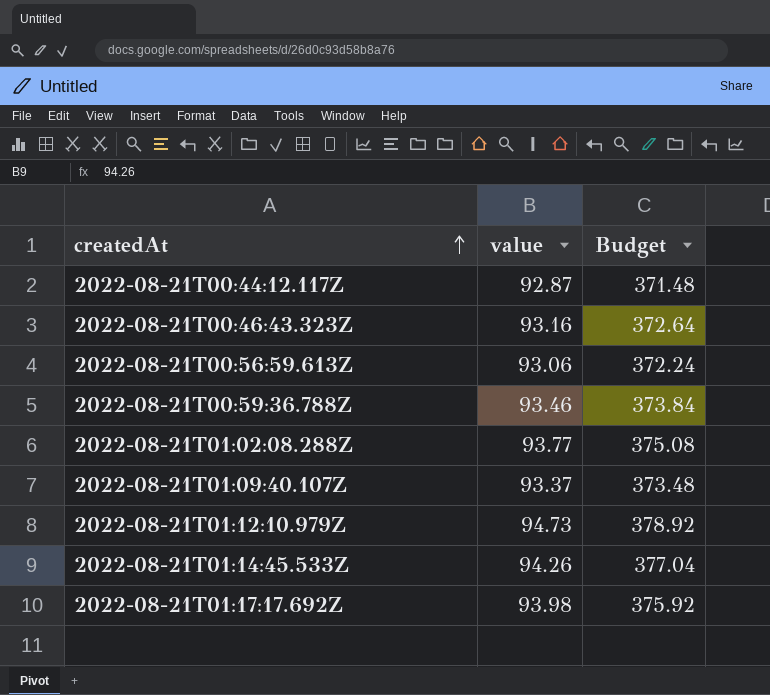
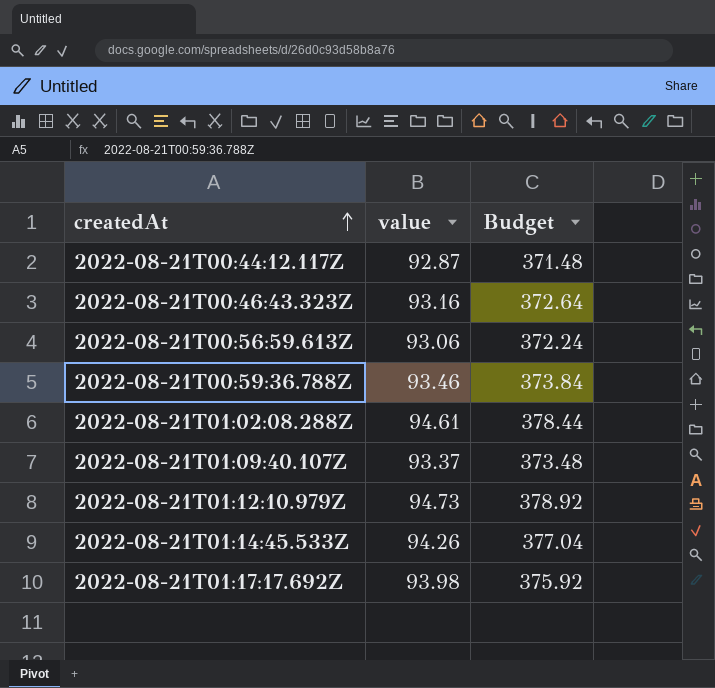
2022-08-21T01:02:08.288Z | value: 93.77 -> 94.61
2022-08-21T01:02:08.288Z | Budget: 375.08 -> 378.44

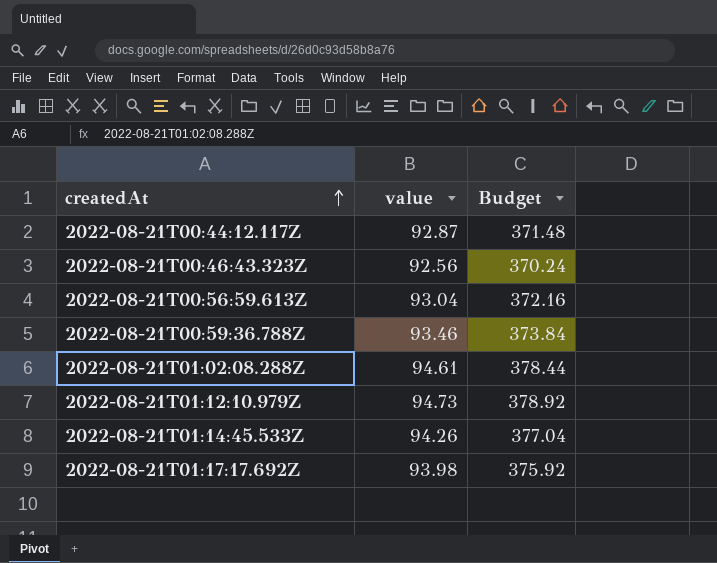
row 2022-08-21T01:09:40.107Z: 93.37 | 373.48 -> none
2022-08-21T00:46:43.323Z | value: 93.16 -> 92.56
2022-08-21T00:46:43.323Z | Budget: 372.64 -> 370.24
2022-08-21T00:56:59.613Z | value: 93.06 -> 93.04
2022-08-21T00:56:59.613Z | Budget: 372.24 -> 372.16

